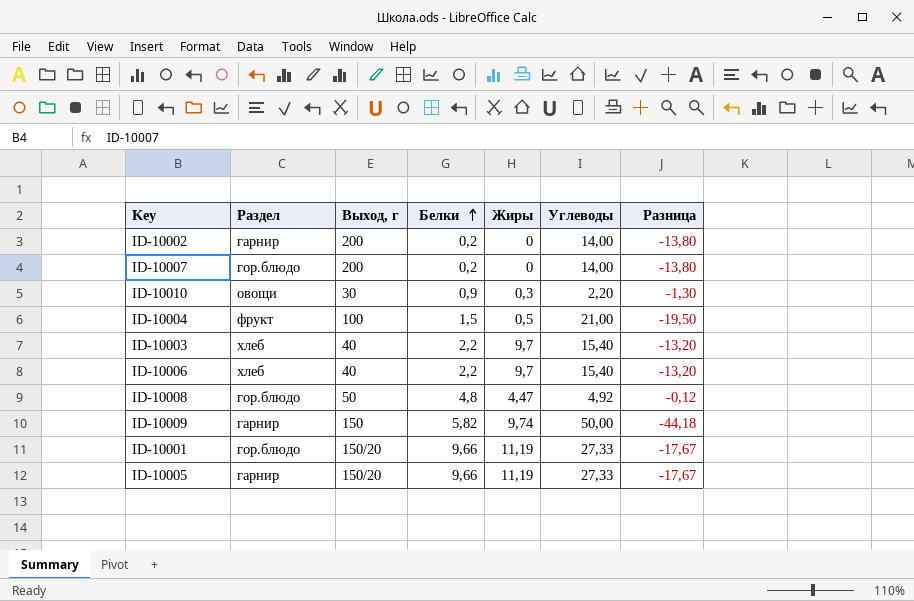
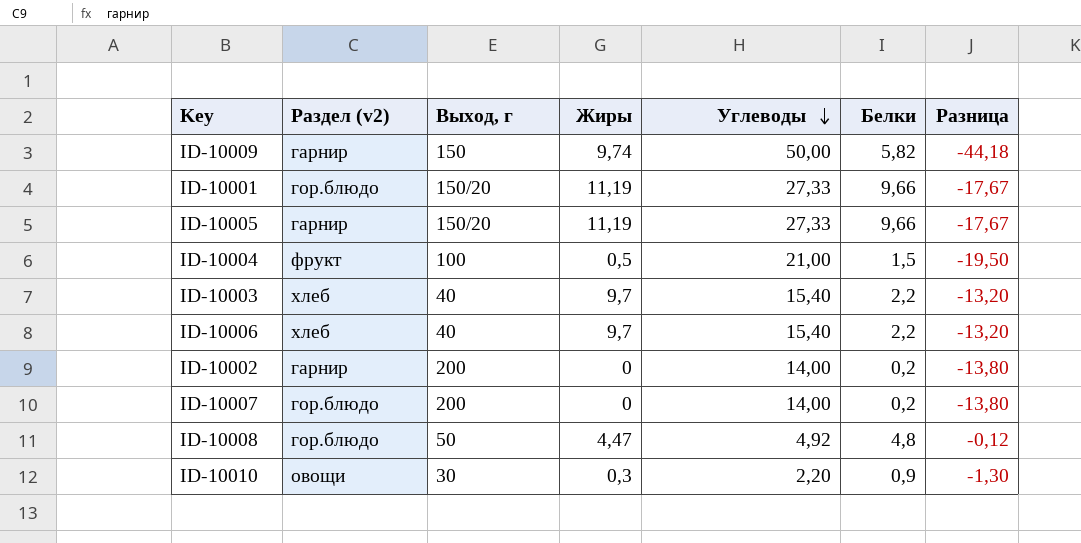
row order: Белки ascending -> Углеводы descending
column name: Раздел -> Раздел (v2)
column Белки | position: 4 -> 6

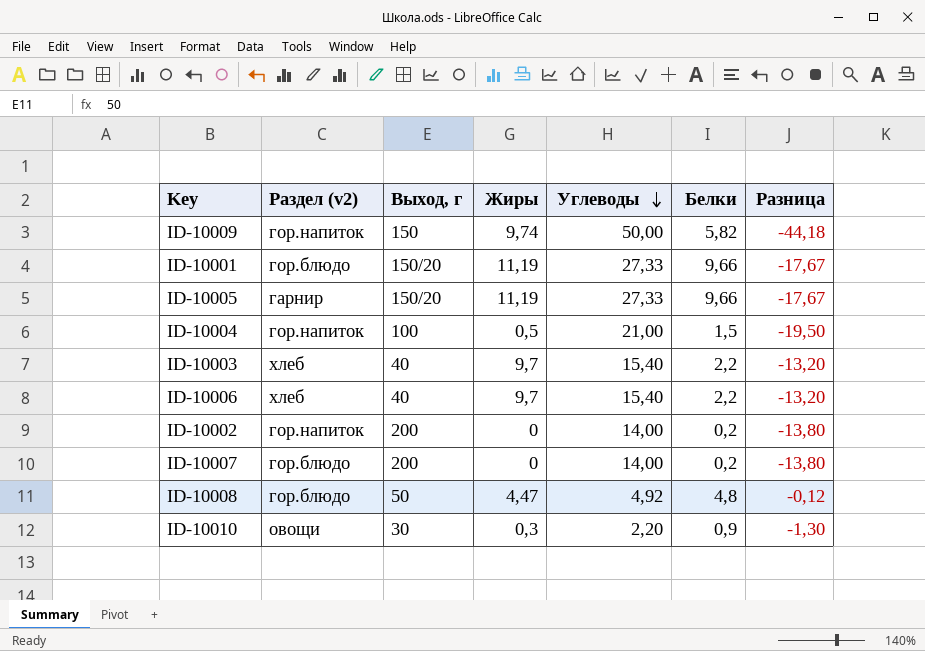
ID-10009 | Раздел (v2): гарнир -> гор.напиток
ID-10004 | Раздел (v2): фрукт -> гор.напиток
ID-10002 | Раздел (v2): гарнир -> гор.напиток

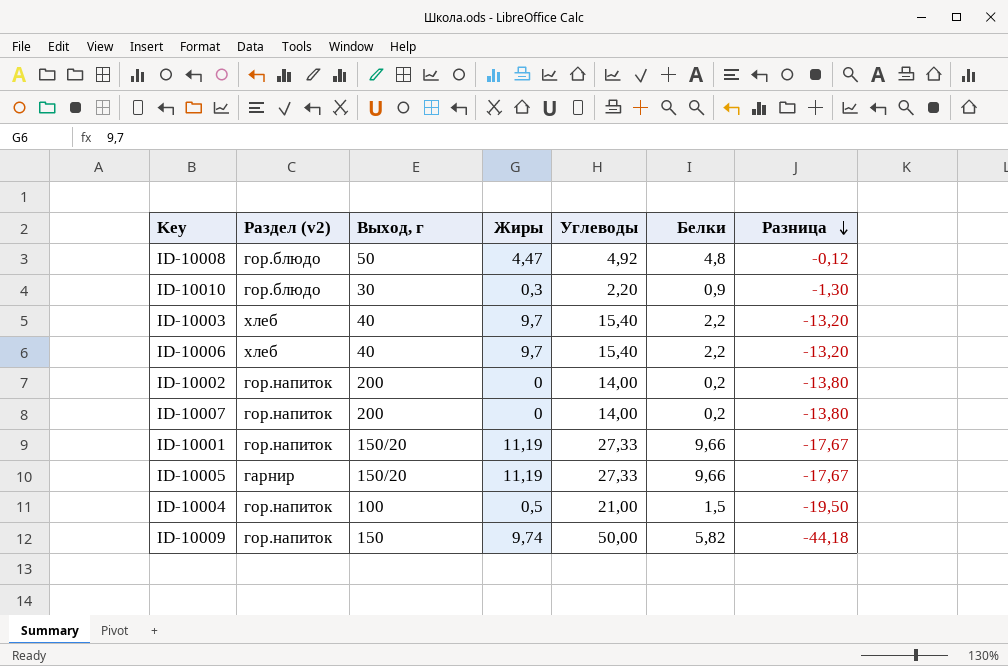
row order: Углеводы descending -> Разница descending
ID-10010 | Раздел (v2): овощи -> гор.блюдо
ID-10007 | Раздел (v2): гор.блюдо -> гор.напиток
ID-10001 | Раздел (v2): гор.блюдо -> гор.напиток

